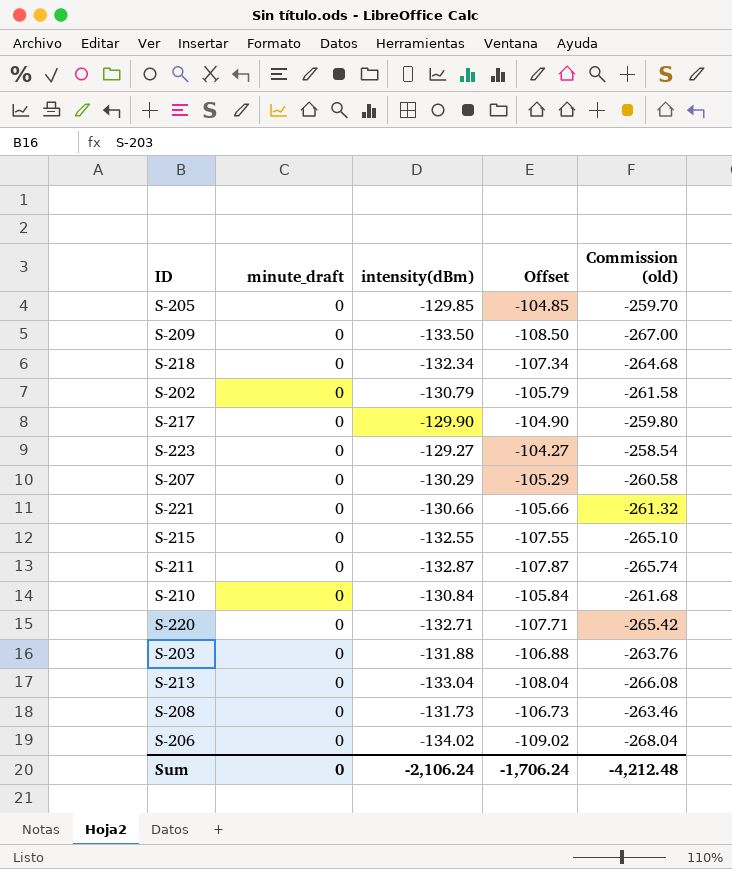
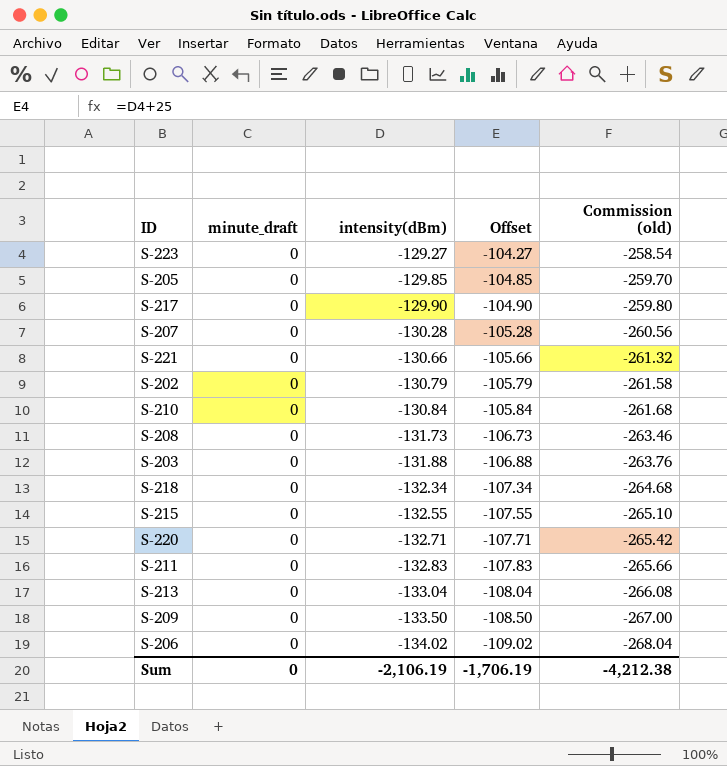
row order: none -> intensity(dBm) descending
S-207 | intensity(dBm): -130.29 -> -130.28
S-207 | Offset: -105.29 -> -105.28
S-207 | Commission (old): -260.58 -> -260.56
S-211 | intensity(dBm): -132.87 -> -132.83
S-211 | Offset: -107.87 -> -107.83
S-211 | Commission (old): -265.74 -> -265.66
Sum | intensity(dBm): -2,106.24 -> -2,106.19
Sum | Offset: -1,706.24 -> -1,706.19
Sum | Commission (old): -4,212.48 -> -4,212.38

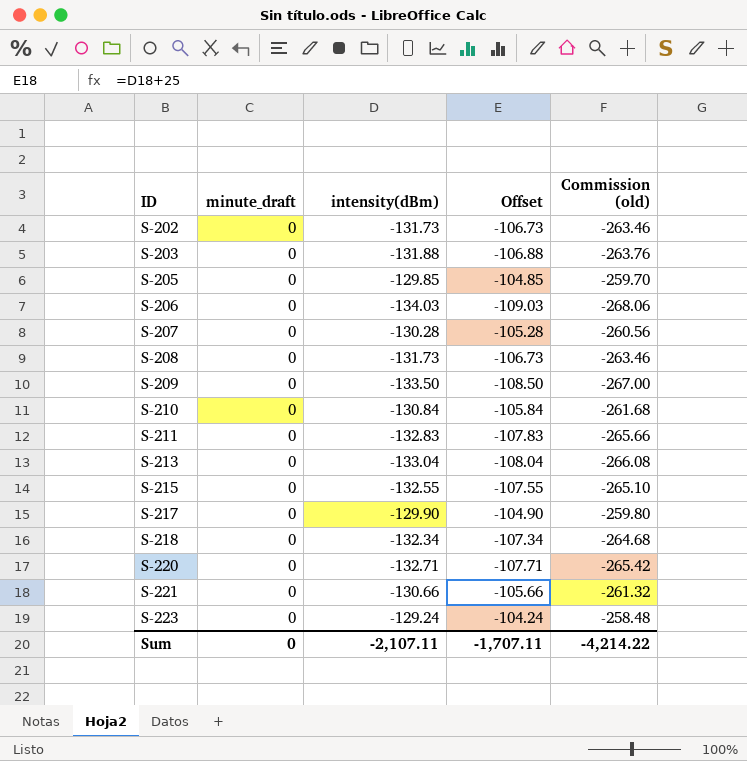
row order: intensity(dBm) descending -> ID ascending
S-202 | intensity(dBm): -130.79 -> -131.73
S-202 | Offset: -105.79 -> -106.73
S-202 | Commission (old): -261.58 -> -263.46
S-206 | intensity(dBm): -134.02 -> -134.03
S-206 | Offset: -109.02 -> -109.03
S-206 | Commission (old): -268.04 -> -268.06
S-223 | intensity(dBm): -129.27 -> -129.24
S-223 | Offset: -104.27 -> -104.24
S-223 | Commission (old): -258.54 -> -258.48
Sum | intensity(dBm): -2,106.19 -> -2,107.11
Sum | Offset: -1,706.19 -> -1,707.11
Sum | Commission (old): -4,212.38 -> -4,214.22

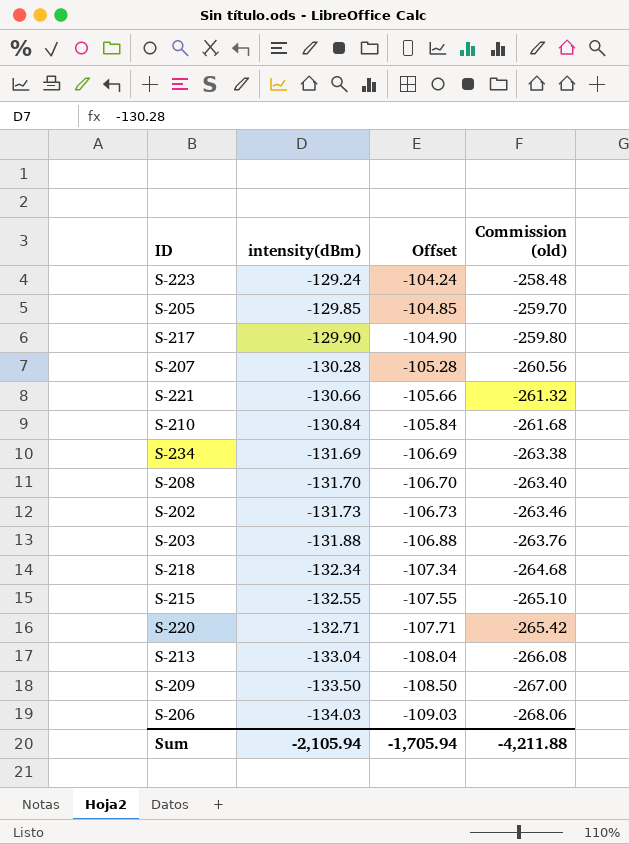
row order: ID ascending -> intensity(dBm) descending
column minute_draft | position: 2 -> none
row S-211: 0 | -132.83 | -107.83 | -265.66 -> none
row S-234: none -> -131.69 | -106.69 | -263.38
S-208 | intensity(dBm): -131.73 -> -131.70
S-208 | Offset: -106.73 -> -106.70
S-208 | Commission (old): -263.46 -> -263.40
Sum | intensity(dBm): -2,107.11 -> -2,105.94
Sum | Offset: -1,707.11 -> -1,705.94
Sum | Commission (old): -4,214.22 -> -4,211.88

